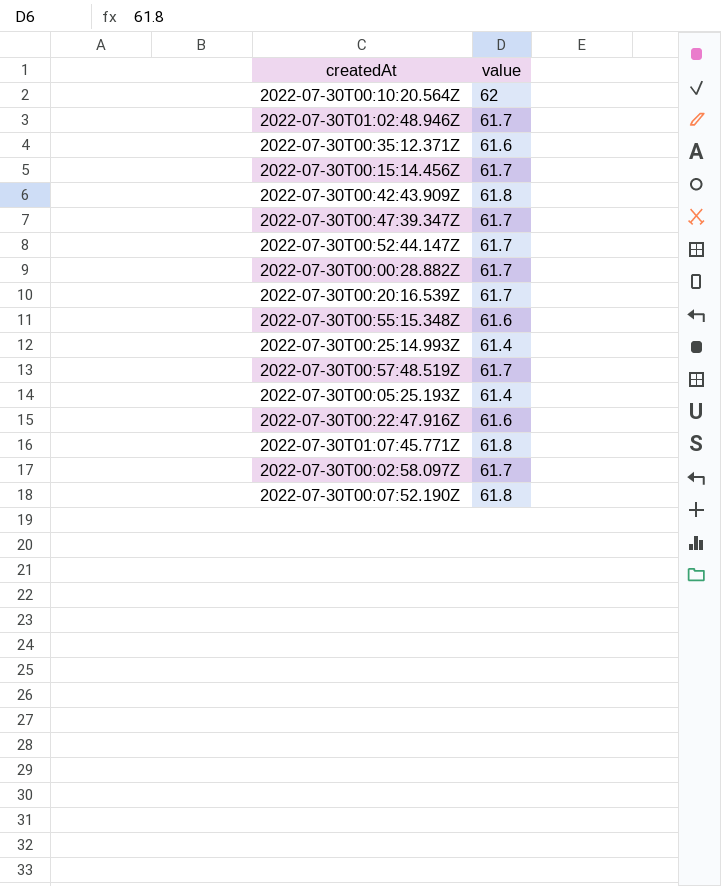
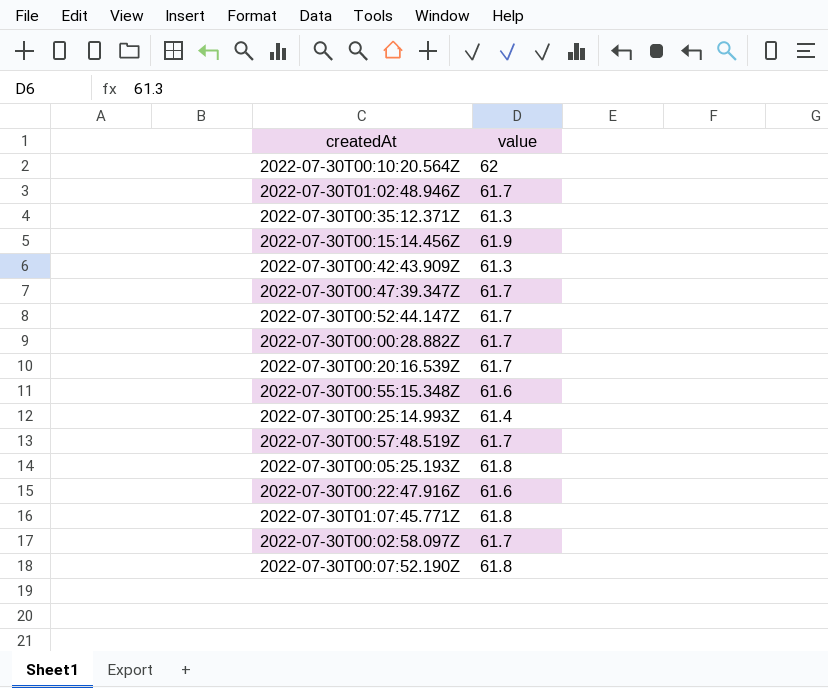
2022-07-30T00:35:12.371Z | value: 61.6 -> 61.3
2022-07-30T00:15:14.456Z | value: 61.7 -> 61.9
2022-07-30T00:42:43.909Z | value: 61.8 -> 61.3
2022-07-30T00:05:25.193Z | value: 61.4 -> 61.8

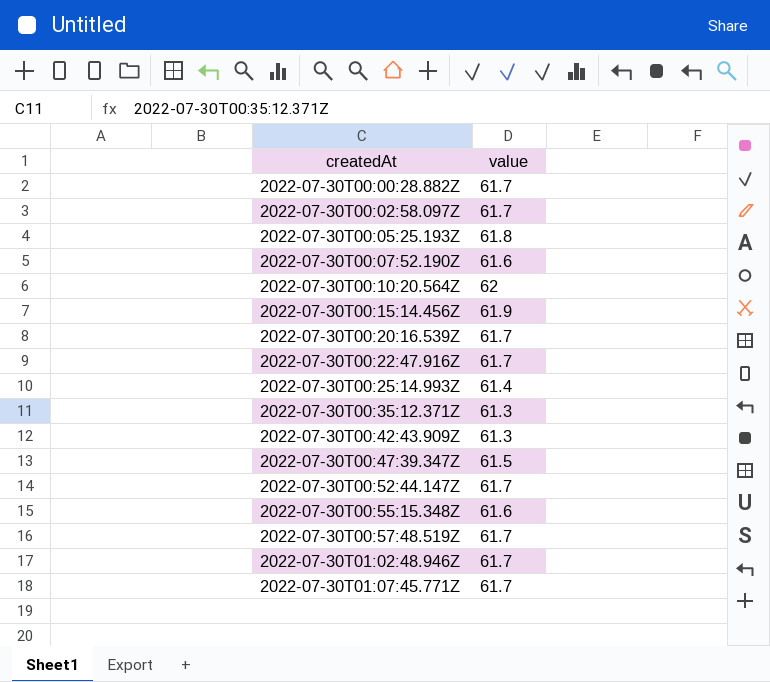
row order: none -> createdAt ascending
2022-07-30T00:07:52.190Z | value: 61.8 -> 61.6
2022-07-30T00:22:47.916Z | value: 61.6 -> 61.7
2022-07-30T00:47:39.347Z | value: 61.7 -> 61.5
2022-07-30T01:07:45.771Z | value: 61.8 -> 61.7

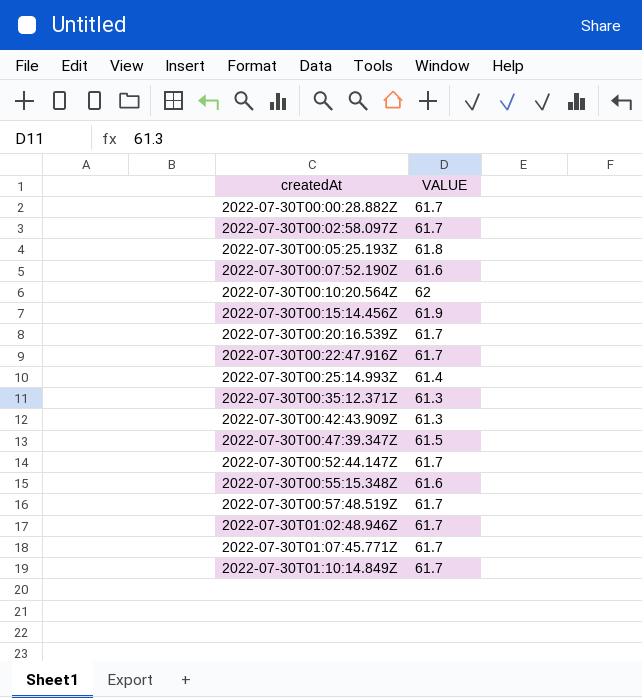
column name: value -> VALUE
row 2022-07-30T01:10:14.849Z: none -> 61.7

